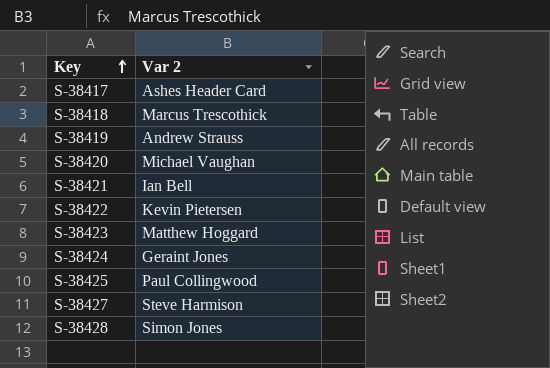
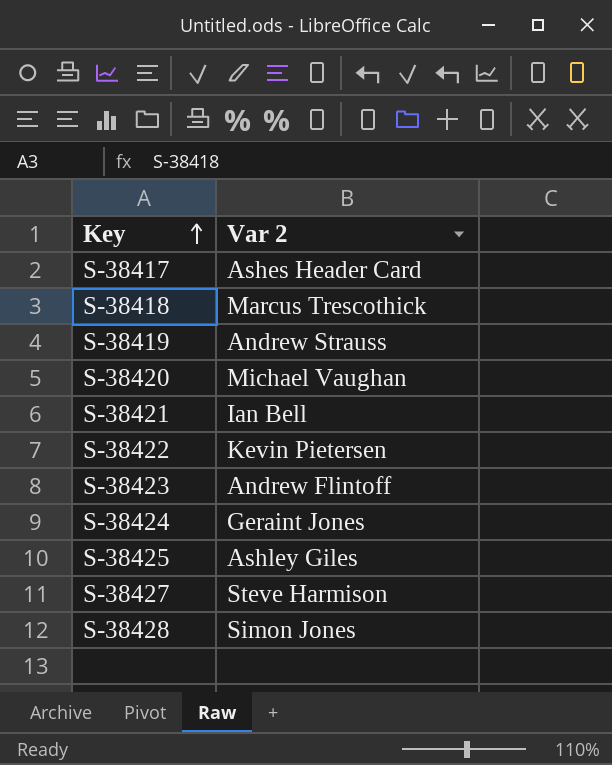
S-38423 | Var 2: Matthew Hoggard -> Andrew Flintoff
S-38425 | Var 2: Paul Collingwood -> Ashley Giles

